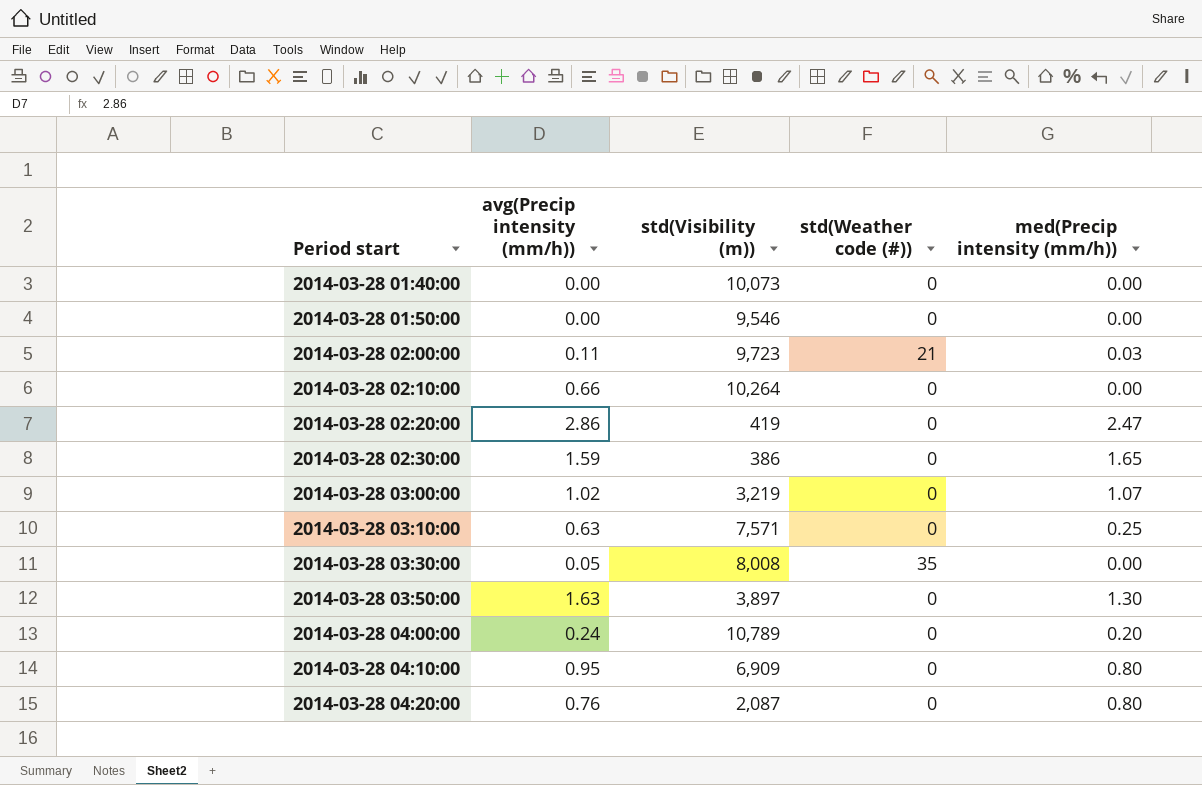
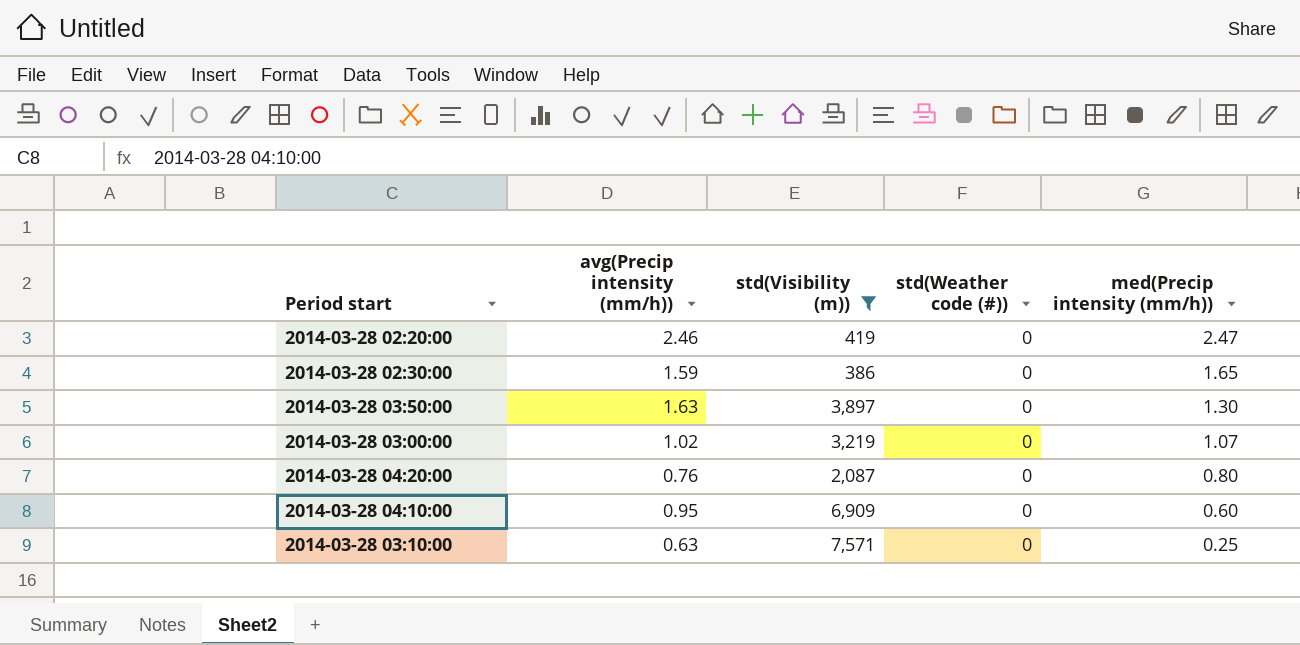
filter: none -> std(Visibility (m)) <= 7,571
row order: Period start ascending -> med(Precip intensity (mm/h)) descending
2014-03-28 02:20:00 | avg(Precip intensity (mm/h)): 2.86 -> 2.46
2014-03-28 04:10:00 | med(Precip intensity (mm/h)): 0.80 -> 0.60

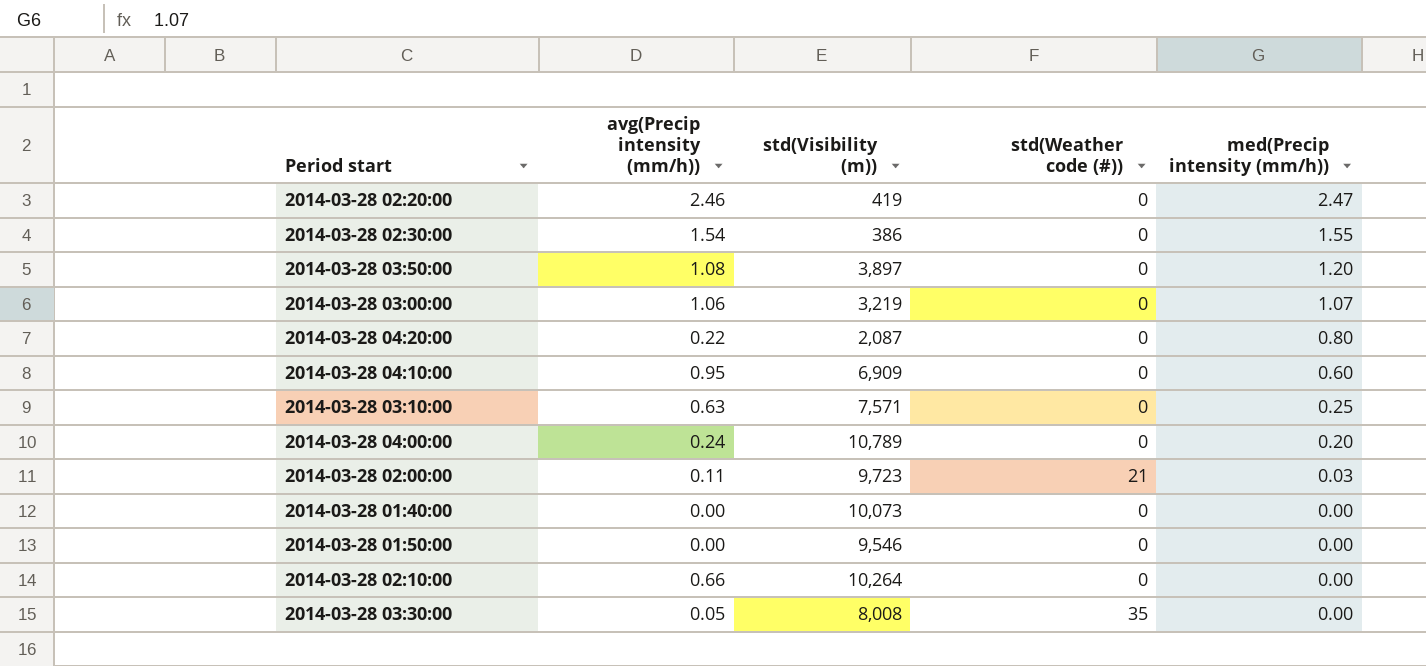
filter: std(Visibility (m)) <= 7,571 -> none
2014-03-28 02:30:00 | avg(Precip intensity (mm/h)): 1.59 -> 1.54
2014-03-28 02:30:00 | med(Precip intensity (mm/h)): 1.65 -> 1.55
2014-03-28 03:50:00 | avg(Precip intensity (mm/h)): 1.63 -> 1.08
2014-03-28 03:50:00 | med(Precip intensity (mm/h)): 1.30 -> 1.20
2014-03-28 03:00:00 | avg(Precip intensity (mm/h)): 1.02 -> 1.06
2014-03-28 04:20:00 | avg(Precip intensity (mm/h)): 0.76 -> 0.22

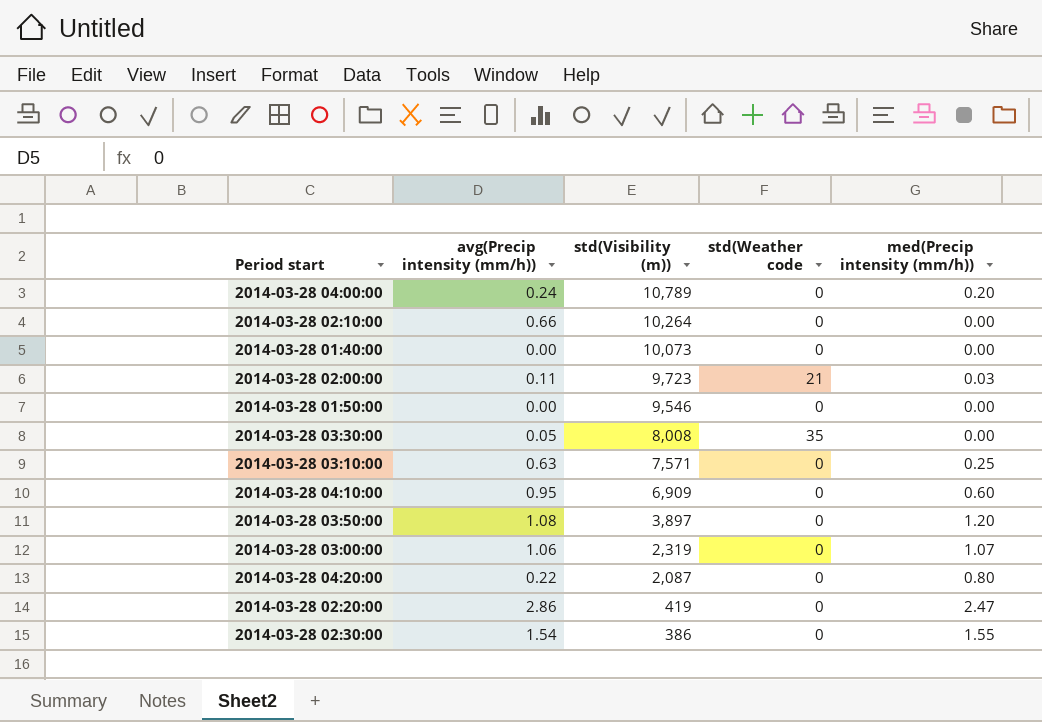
row order: med(Precip intensity (mm/h)) descending -> std(Visibility (m)) descending
column name: std(Weather code (#)) -> std(Weather code
2014-03-28 03:00:00 | std(Visibility (m)): 3,219 -> 2,319
2014-03-28 02:20:00 | avg(Precip intensity (mm/h)): 2.46 -> 2.86

